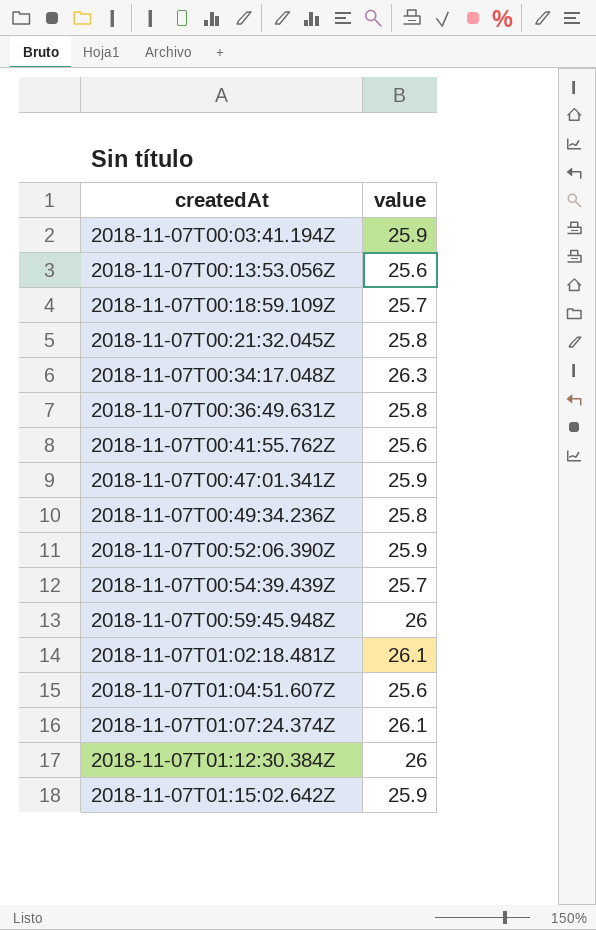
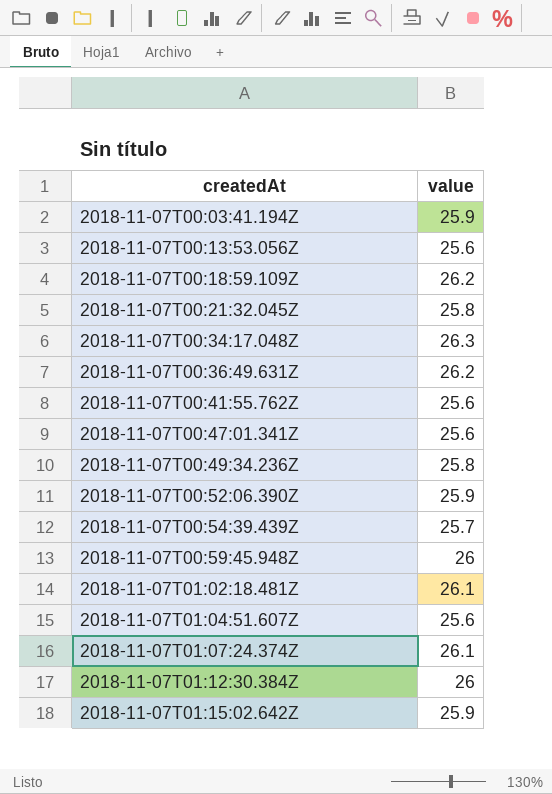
2018-11-07T00:18:59.109Z | value: 25.7 -> 26.2
2018-11-07T00:36:49.631Z | value: 25.8 -> 26.2
2018-11-07T00:47:01.341Z | value: 25.9 -> 25.6

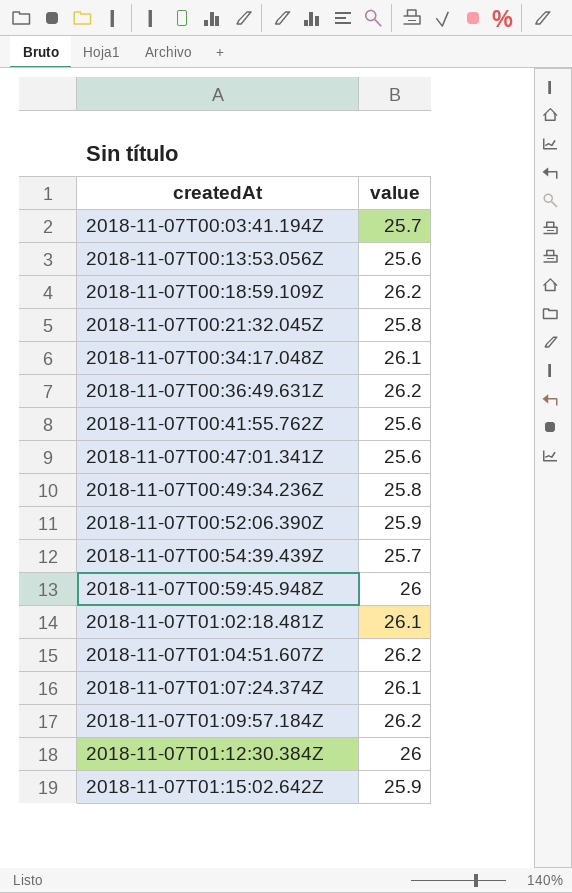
2018-11-07T00:03:41.194Z | value: 25.9 -> 25.7
2018-11-07T00:34:17.048Z | value: 26.3 -> 26.1
2018-11-07T01:04:51.607Z | value: 25.6 -> 26.2
row 2018-11-07T01:09:57.184Z: none -> 26.2

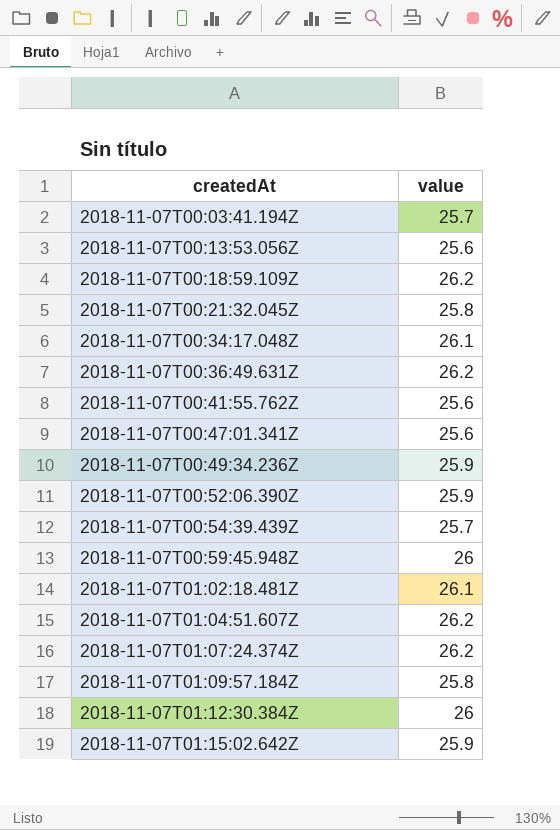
2018-11-07T00:49:34.236Z | value: 25.8 -> 25.9
2018-11-07T01:07:24.374Z | value: 26.1 -> 26.2
2018-11-07T01:09:57.184Z | value: 26.2 -> 25.8

